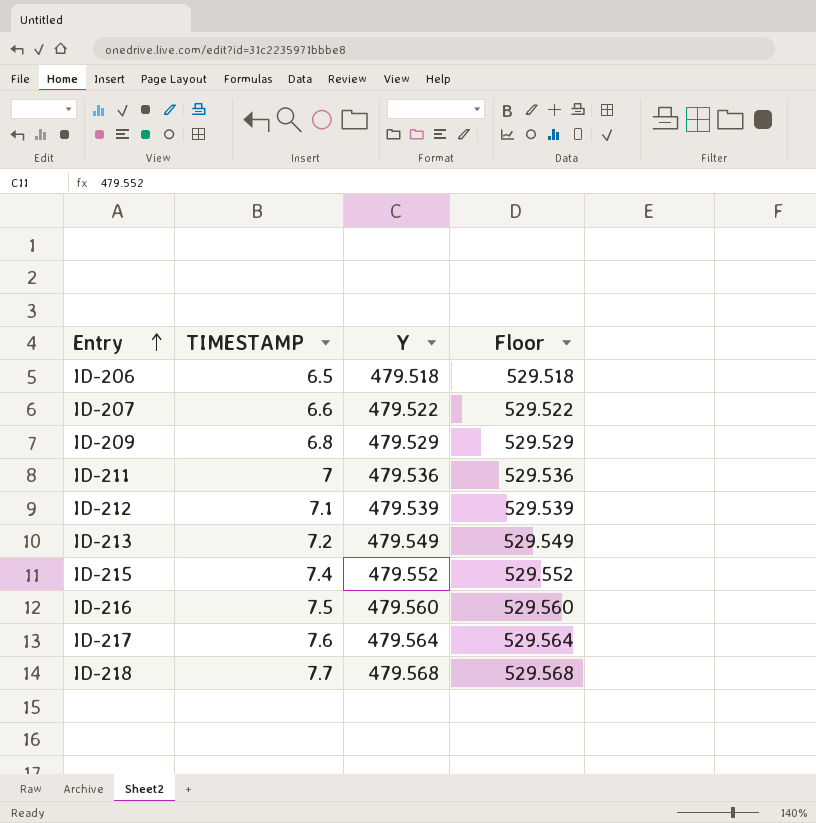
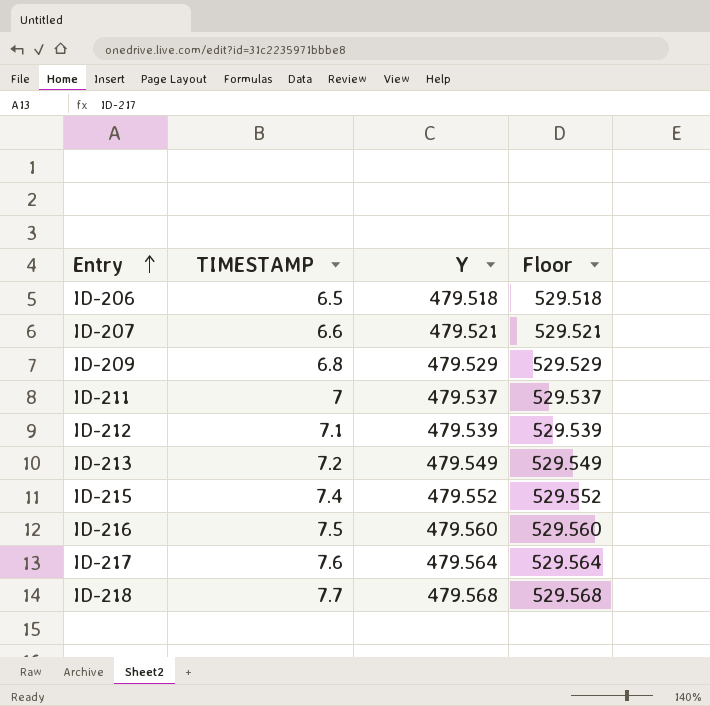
ID-207 | Y: 479.522 -> 479.521
ID-207 | Floor: 529.522 -> 529.521
ID-211 | Y: 479.536 -> 479.537
ID-211 | Floor: 529.536 -> 529.537

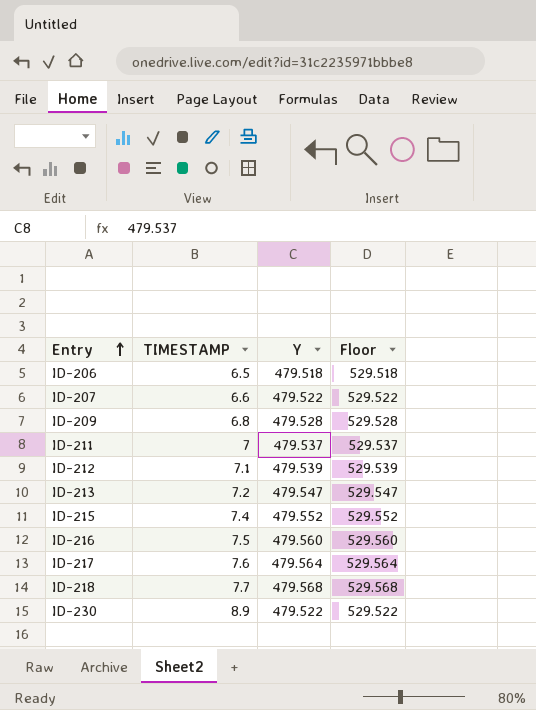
ID-207 | Y: 479.521 -> 479.522
ID-207 | Floor: 529.521 -> 529.522
ID-209 | Y: 479.529 -> 479.528
ID-209 | Floor: 529.529 -> 529.528
ID-213 | Y: 479.549 -> 479.547
ID-213 | Floor: 529.549 -> 529.547
row ID-230: none -> 8.9 | 479.522 | 529.522

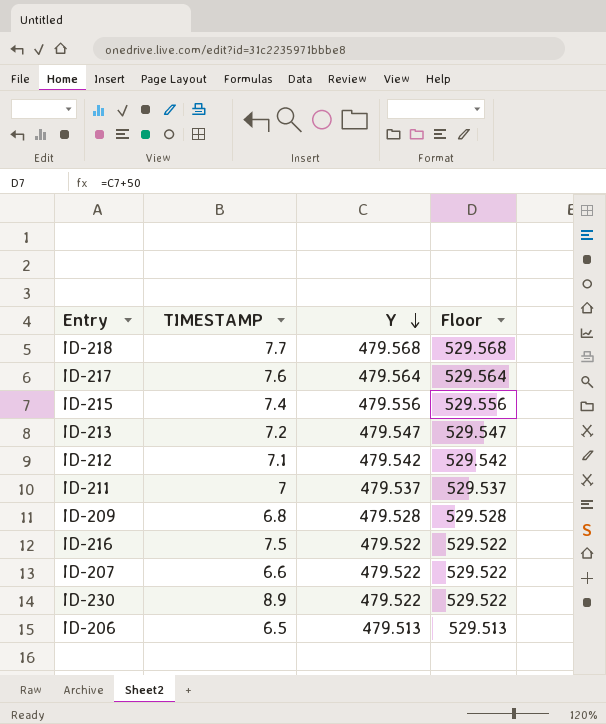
row order: Entry ascending -> Y descending
ID-215 | Y: 479.552 -> 479.556
ID-215 | Floor: 529.552 -> 529.556
ID-212 | Y: 479.539 -> 479.542
ID-212 | Floor: 529.539 -> 529.542
ID-216 | Y: 479.560 -> 479.522
ID-216 | Floor: 529.560 -> 529.522
ID-206 | Y: 479.518 -> 479.513
ID-206 | Floor: 529.518 -> 529.513

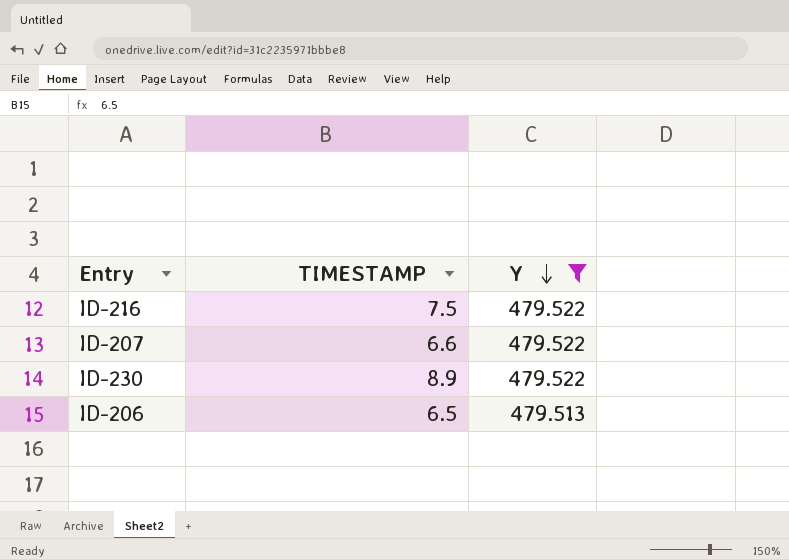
filter: none -> Y <= 479.522
column Floor | formula: [Y] + 50 -> none

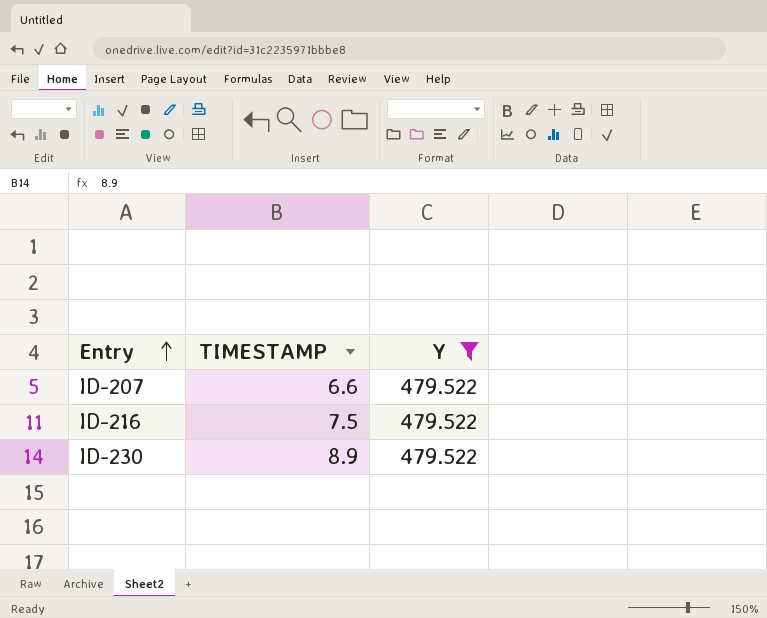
row order: Y descending -> Entry ascending
row ID-206: 6.5 | 479.513 -> none

